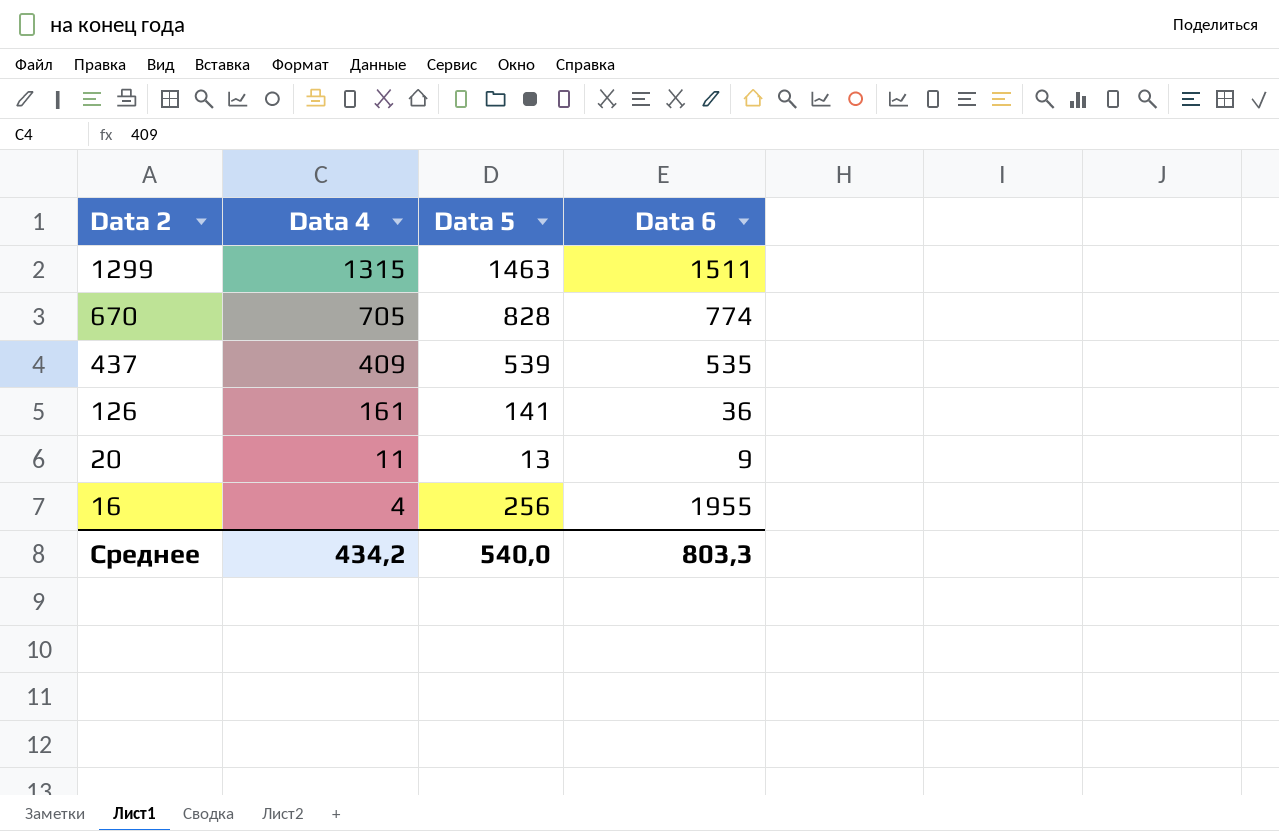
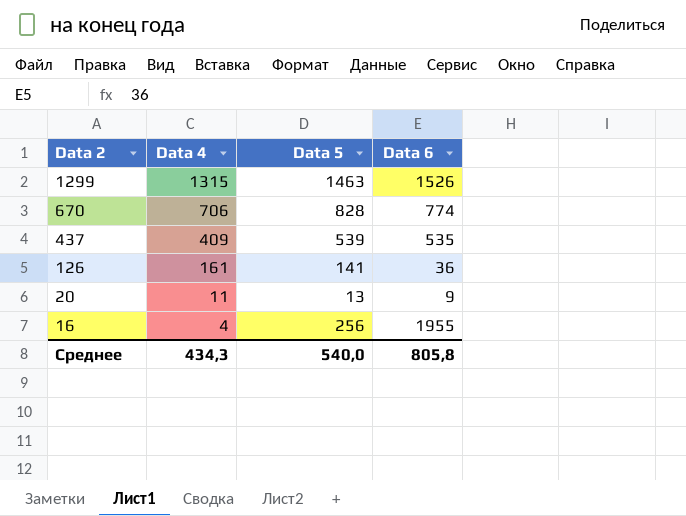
1299 | Data 6: 1511 -> 1526
670 | Data 4: 705 -> 706
Среднее | Data 4: 434,2 -> 434,3
Среднее | Data 6: 803,3 -> 805,8

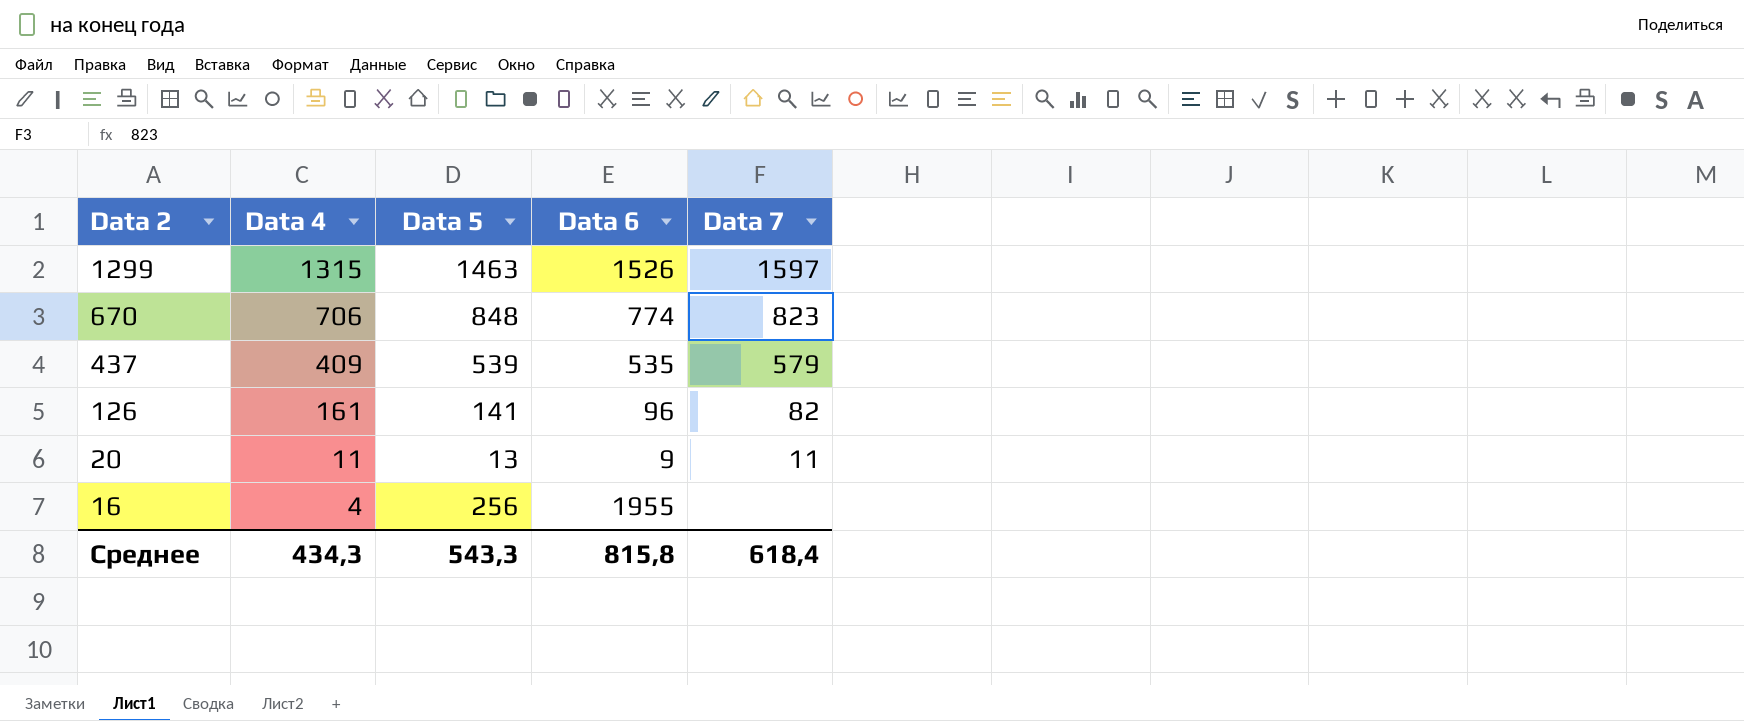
column Data 7 | position: none -> 5
670 | Data 5: 828 -> 848
126 | Data 6: 36 -> 96
Среднее | Data 5: 540,0 -> 543,3
Среднее | Data 6: 805,8 -> 815,8

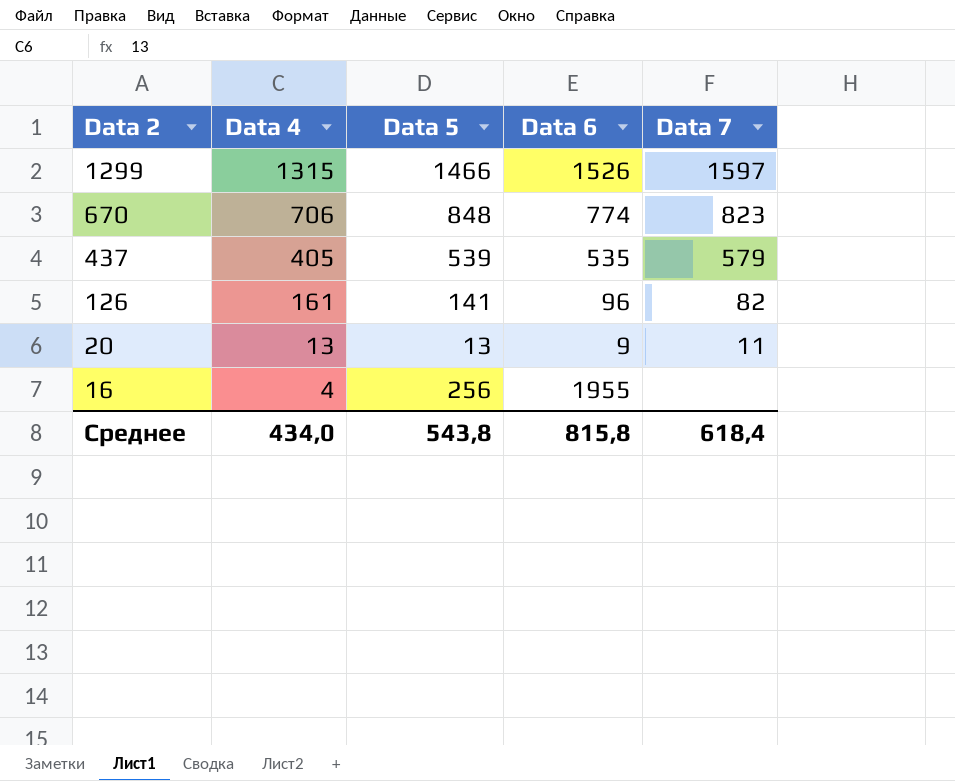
1299 | Data 5: 1463 -> 1466
437 | Data 4: 409 -> 405
20 | Data 4: 11 -> 13
Среднее | Data 4: 434,3 -> 434,0
Среднее | Data 5: 543,3 -> 543,8

